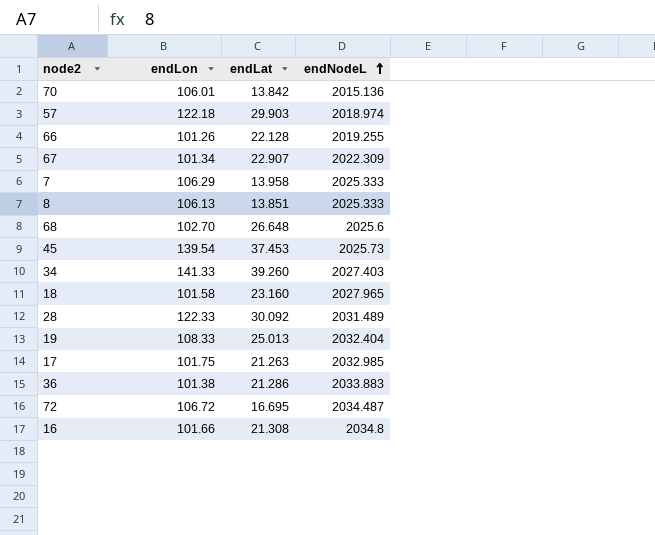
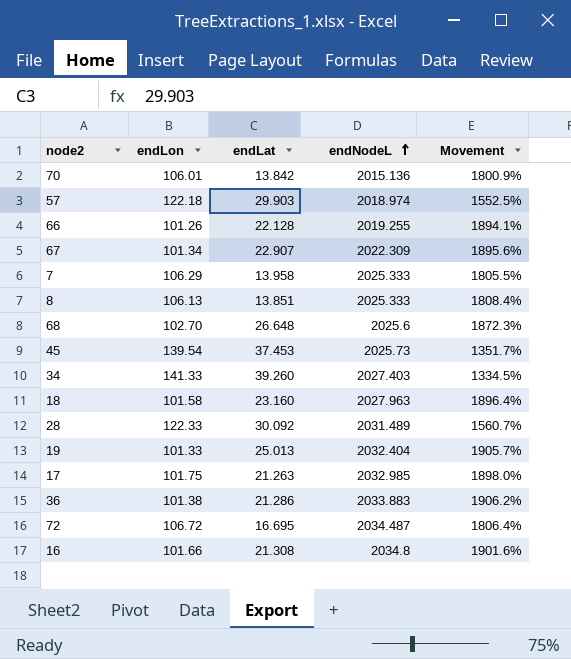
column Movement | formula: none -> ([endNodeL] - [endLon]) / [endLon]
18 | endNodeL: 2027.965 -> 2027.963
19 | endLon: 108.33 -> 101.33

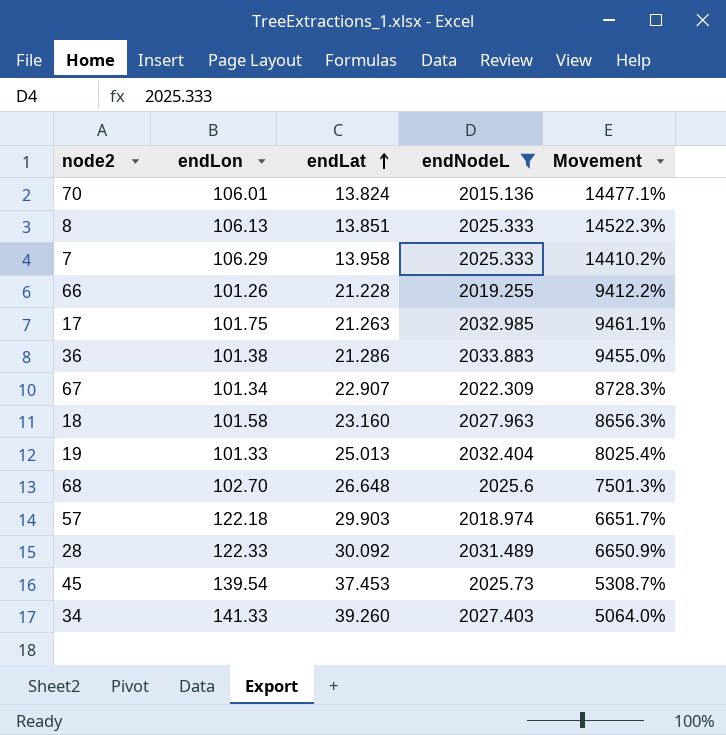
filter: none -> endNodeL <= 2033.883
row order: endNodeL ascending -> endLat ascending
column Movement | formula: ([endNodeL] - [endLon]) / [endLon] -> ([endNodeL] - [endLat]) / [endLat]
70 | endLat: 13.842 -> 13.824
66 | endLat: 22.128 -> 21.228

